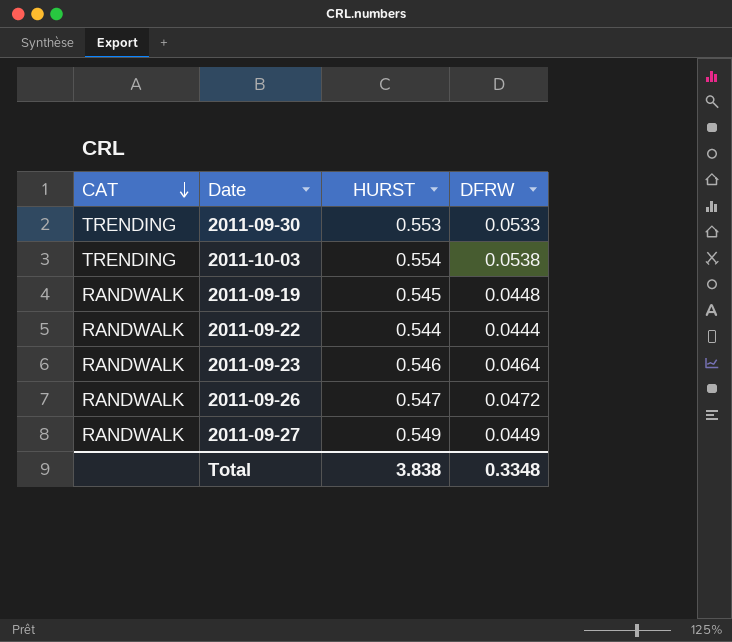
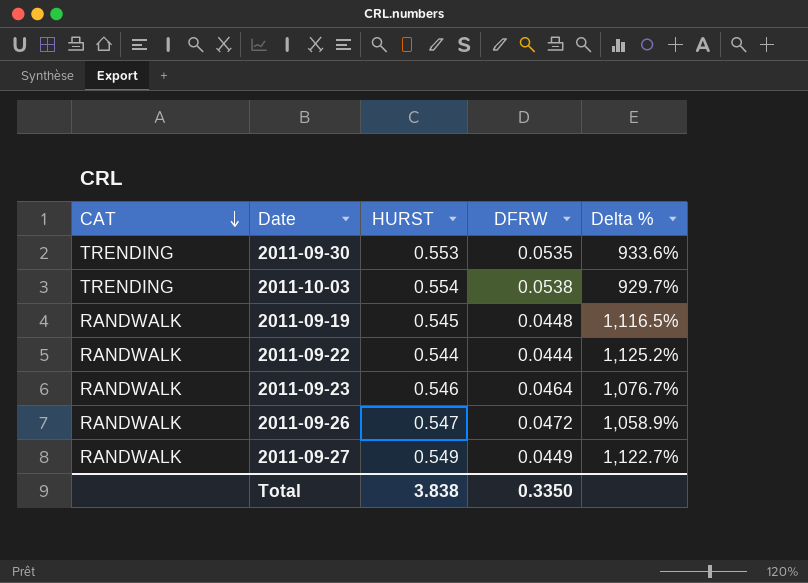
column Delta % | formula: none -> ([HURST] - [DFRW]) / [DFRW]
2011-09-30 | DFRW: 0.0533 -> 0.0535
Total | DFRW: 0.3348 -> 0.3350

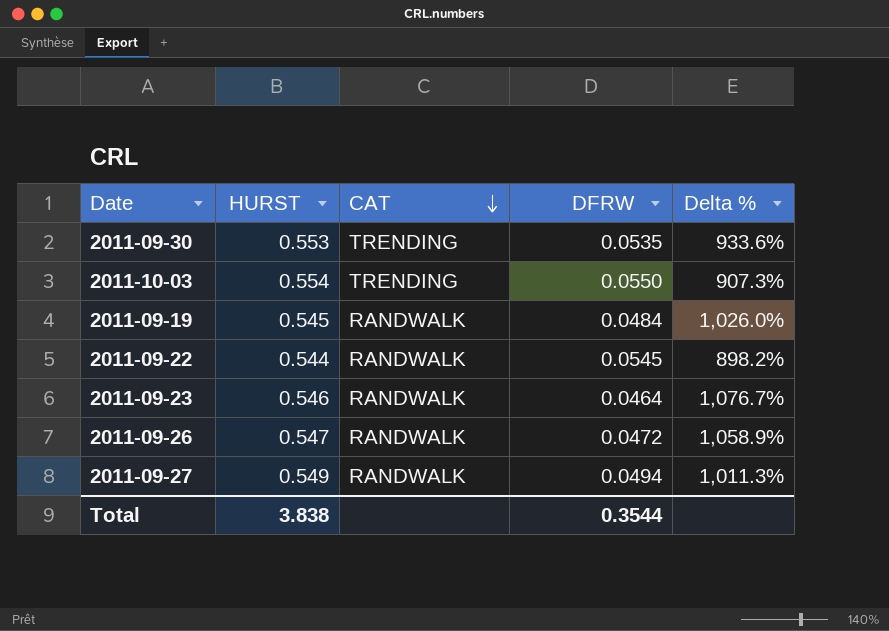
column CAT | position: 1 -> 3
2011-10-03 | DFRW: 0.0538 -> 0.0550
2011-10-03 | Delta %: 929.7% -> 907.3%
2011-09-19 | DFRW: 0.0448 -> 0.0484
2011-09-19 | Delta %: 1,116.5% -> 1,026.0%
2011-09-22 | DFRW: 0.0444 -> 0.0545
2011-09-22 | Delta %: 1,125.2% -> 898.2%
2011-09-27 | DFRW: 0.0449 -> 0.0494
2011-09-27 | Delta %: 1,122.7% -> 1,011.3%
Total | DFRW: 0.3350 -> 0.3544

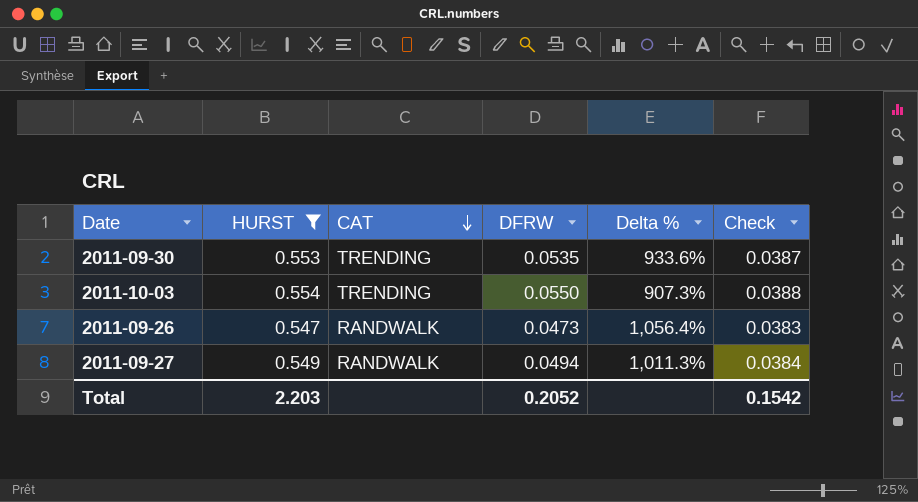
filter: none -> HURST >= 0.547
column Check | formula: none -> [HURST] * 0.07
2011-09-26 | DFRW: 0.0472 -> 0.0473
2011-09-26 | Delta %: 1,058.9% -> 1,056.4%
Total | HURST: 3.838 -> 2.203
Total | DFRW: 0.3544 -> 0.2052

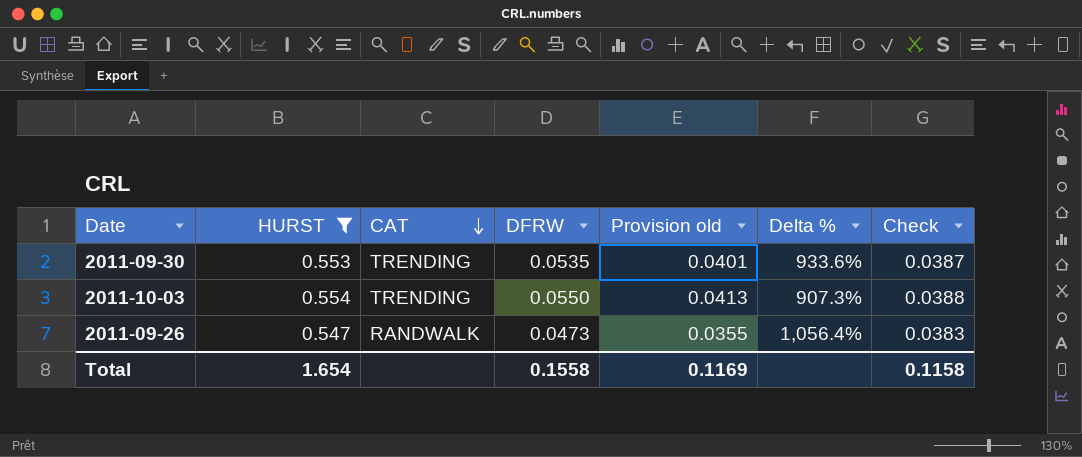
column Provision old | formula: none -> [DFRW] * 0.75
row 2011-09-27: 0.549 | RANDWALK | 0.0494 | 1,011.3% | 0.0384 -> none
Total | HURST: 2.203 -> 1.654
Total | DFRW: 0.2052 -> 0.1558
Total | Check: 0.1542 -> 0.1158

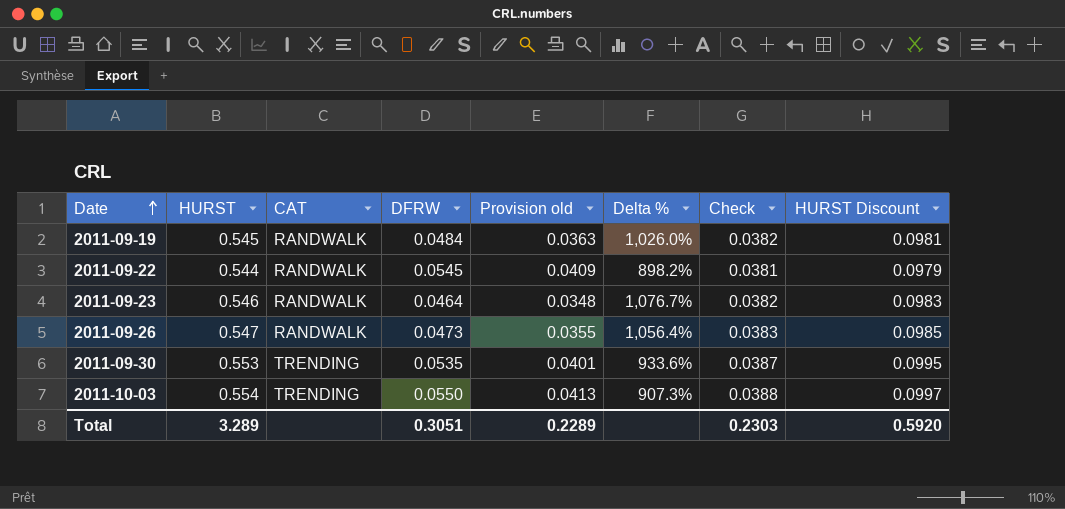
filter: HURST >= 0.547 -> none
row order: CAT descending -> Date ascending
column HURST Discount | formula: none -> [HURST] * 0.18
Total | HURST: 1.654 -> 3.289
Total | DFRW: 0.1558 -> 0.3051
Total | Provision old: 0.1169 -> 0.2289
Total | Check: 0.1158 -> 0.2303

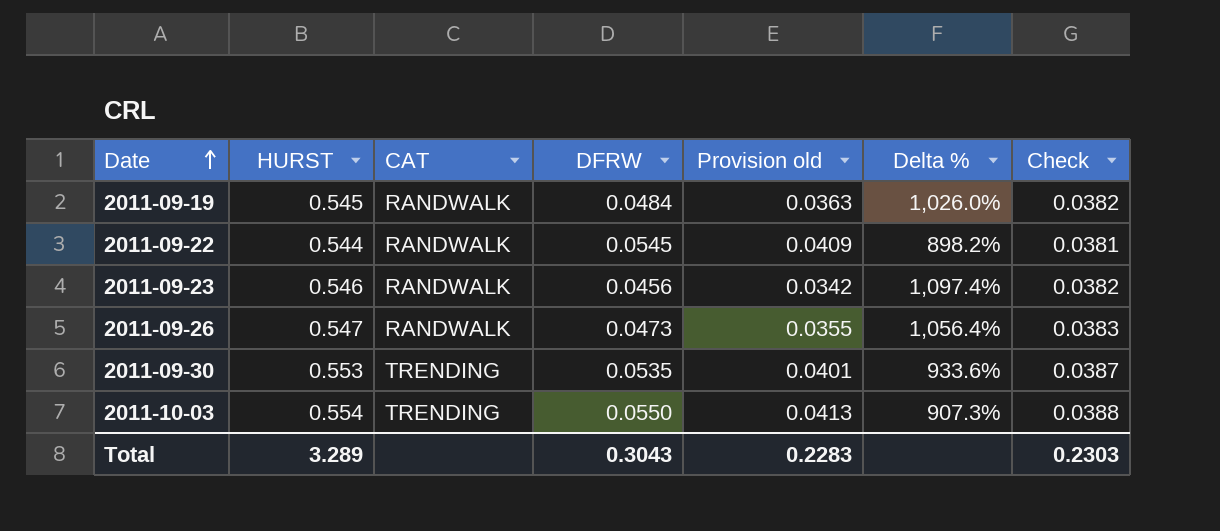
column HURST Discount | formula: [HURST] * 0.18 -> none
2011-09-23 | DFRW: 0.0464 -> 0.0456
2011-09-23 | Provision old: 0.0348 -> 0.0342
2011-09-23 | Delta %: 1,076.7% -> 1,097.4%
Total | DFRW: 0.3051 -> 0.3043
Total | Provision old: 0.2289 -> 0.2283

